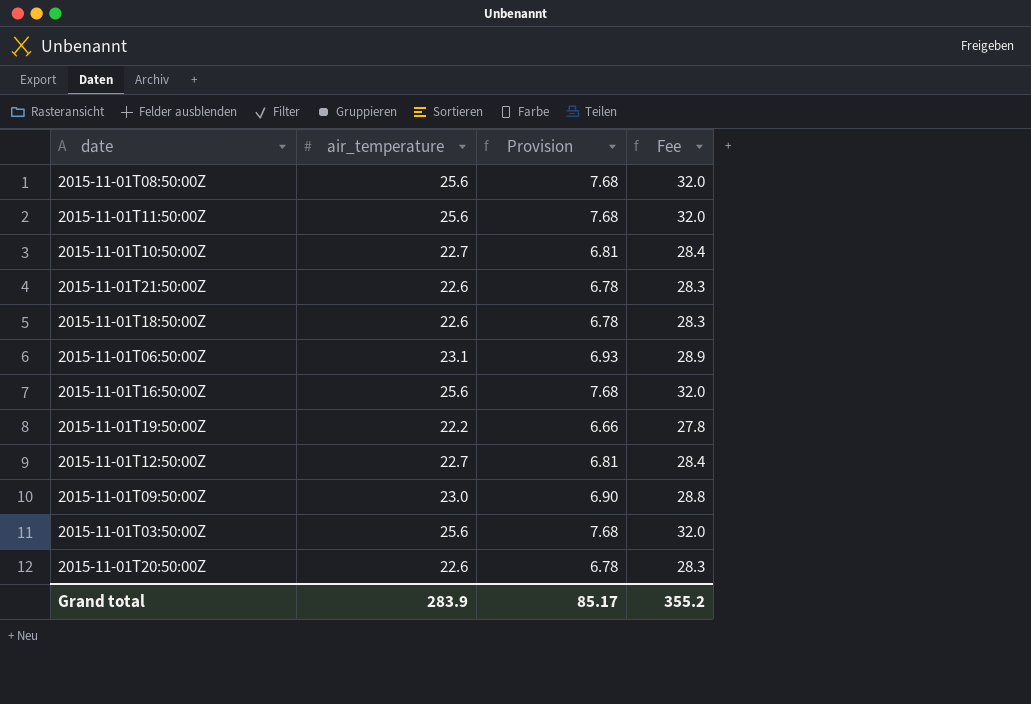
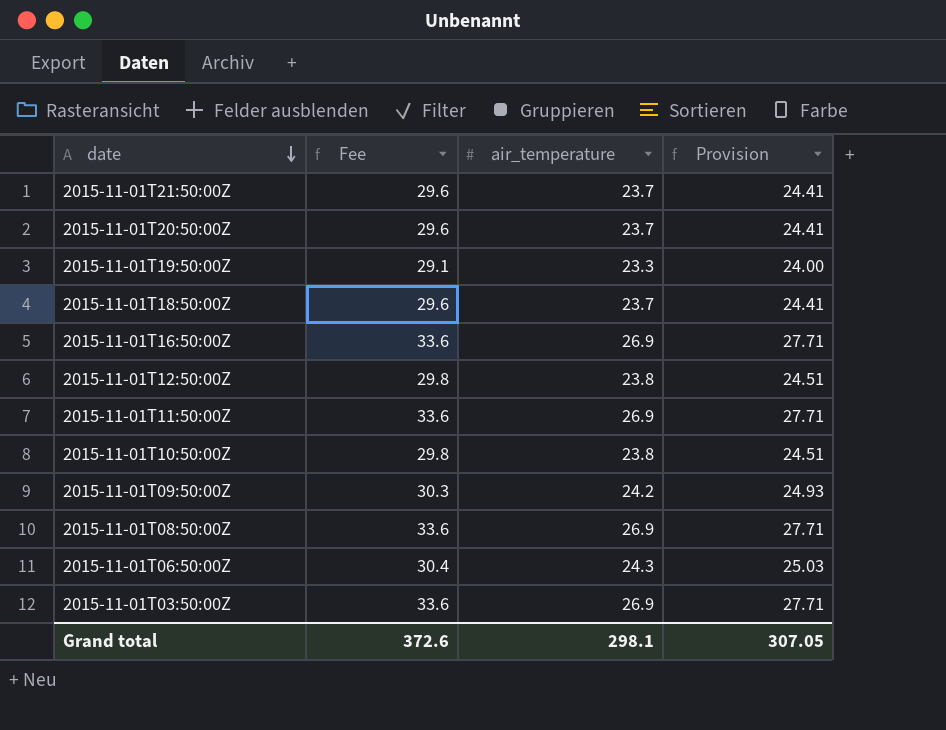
row order: none -> date descending
column Fee | position: 4 -> 2
column Provision | formula: [air_temperature] * 0.3 -> [air_temperature] * 1.03
2015-11-01T21:50:00Z | Fee: 28.3 -> 29.6
2015-11-01T21:50:00Z | air_temperature: 22.6 -> 23.7
2015-11-01T20:50:00Z | Fee: 28.3 -> 29.6
2015-11-01T20:50:00Z | air_temperature: 22.6 -> 23.7
2015-11-01T19:50:00Z | Fee: 27.8 -> 29.1
2015-11-01T19:50:00Z | air_temperature: 22.2 -> 23.3
2015-11-01T18:50:00Z | Fee: 28.3 -> 29.6
2015-11-01T18:50:00Z | air_temperature: 22.6 -> 23.7
2015-11-01T16:50:00Z | Fee: 32.0 -> 33.6
2015-11-01T16:50:00Z | air_temperature: 25.6 -> 26.9
2015-11-01T12:50:00Z | Fee: 28.4 -> 29.8
2015-11-01T12:50:00Z | air_temperature: 22.7 -> 23.8
2015-11-01T11:50:00Z | Fee: 32.0 -> 33.6
2015-11-01T11:50:00Z | air_temperature: 25.6 -> 26.9
2015-11-01T10:50:00Z | Fee: 28.4 -> 29.8
2015-11-01T10:50:00Z | air_temperature: 22.7 -> 23.8
2015-11-01T09:50:00Z | Fee: 28.8 -> 30.3
2015-11-01T09:50:00Z | air_temperature: 23.0 -> 24.2
2015-11-01T08:50:00Z | Fee: 32.0 -> 33.6
2015-11-01T08:50:00Z | air_temperature: 25.6 -> 26.9
2015-11-01T06:50:00Z | Fee: 28.9 -> 30.4
2015-11-01T06:50:00Z | air_temperature: 23.1 -> 24.3
2015-11-01T03:50:00Z | Fee: 32.0 -> 33.6
2015-11-01T03:50:00Z | air_temperature: 25.6 -> 26.9
Grand total | Fee: 355.2 -> 372.6
Grand total | air_temperature: 283.9 -> 298.1
Grand total | Provision: 85.17 -> 307.05

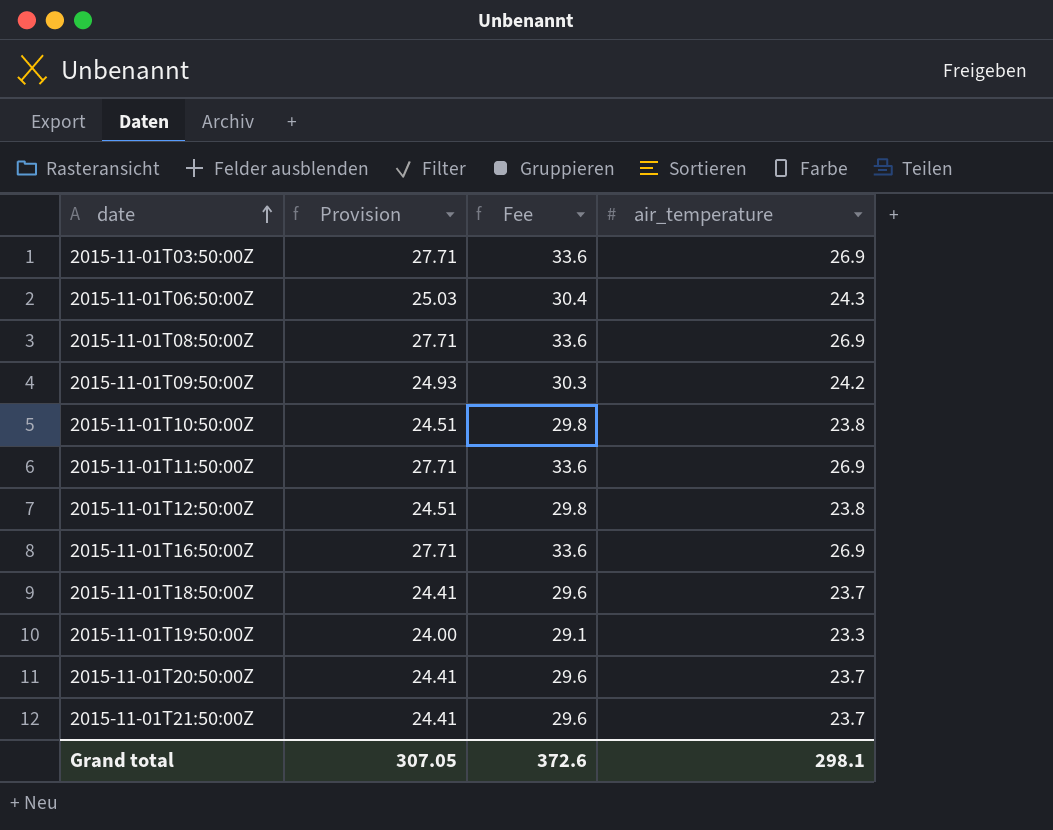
row order: date descending -> date ascending
column Provision | position: 4 -> 2

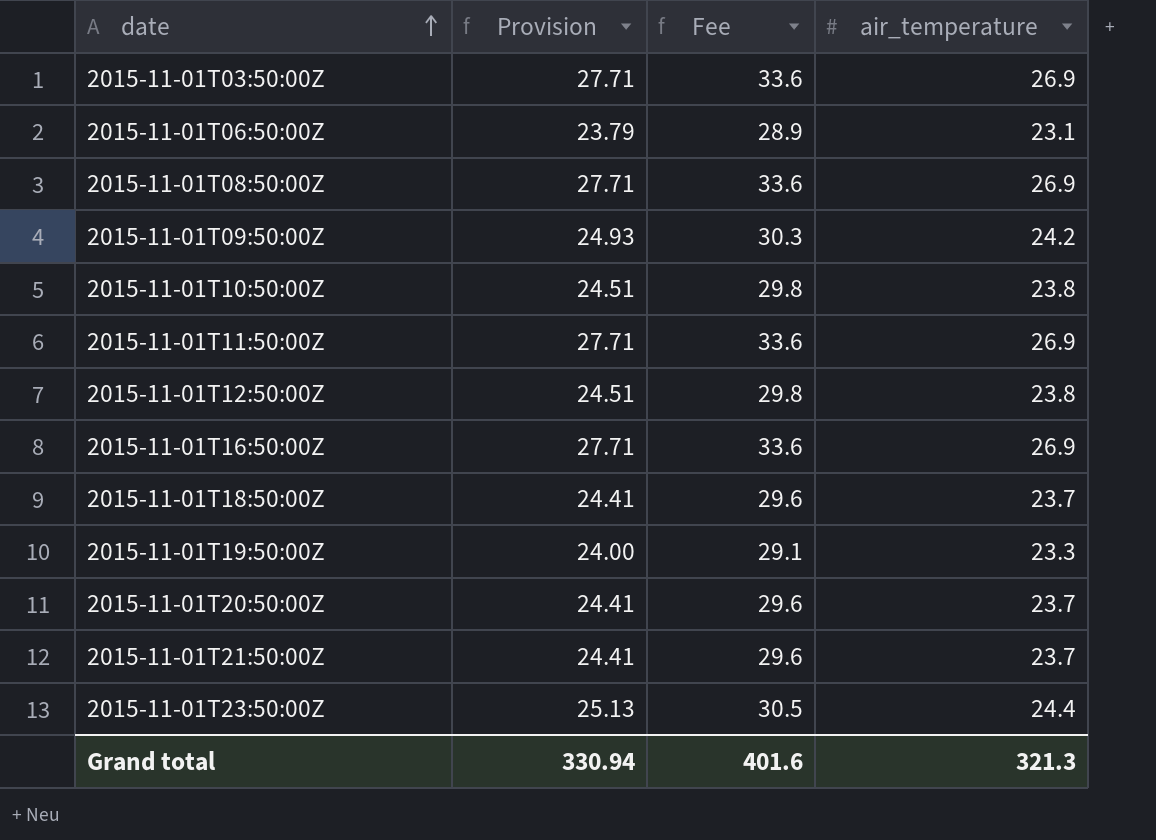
2015-11-01T06:50:00Z | Provision: 25.03 -> 23.79
2015-11-01T06:50:00Z | Fee: 30.4 -> 28.9
2015-11-01T06:50:00Z | air_temperature: 24.3 -> 23.1
row 2015-11-01T23:50:00Z: none -> 25.13 | 30.5 | 24.4
Grand total | Provision: 307.05 -> 330.94
Grand total | Fee: 372.6 -> 401.6
Grand total | air_temperature: 298.1 -> 321.3

